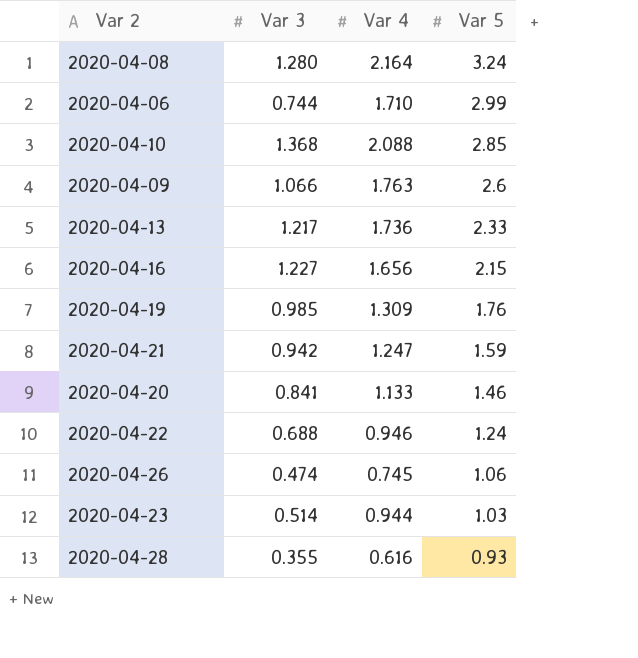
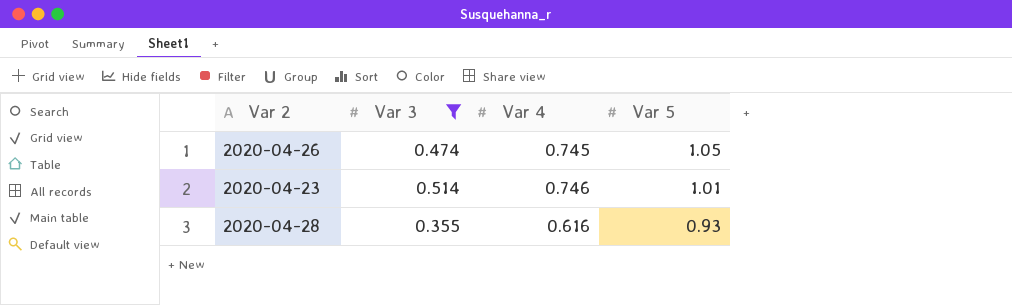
filter: none -> Var 3 <= 0.514
2020-04-26 | Var 5: 1.06 -> 1.05
2020-04-23 | Var 4: 0.944 -> 0.746
2020-04-23 | Var 5: 1.03 -> 1.01

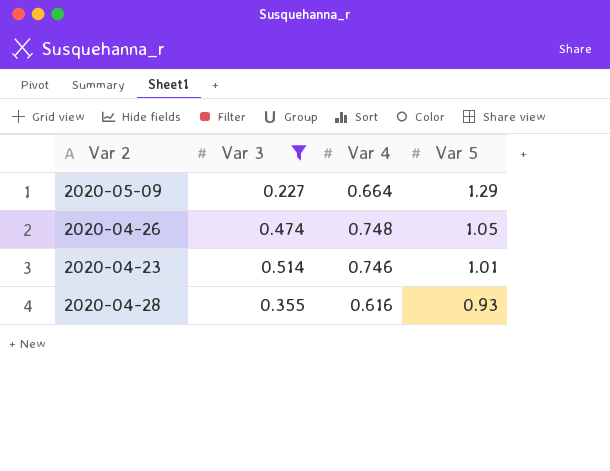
row 2020-05-09: none -> 0.227 | 0.664 | 1.29
2020-04-26 | Var 4: 0.745 -> 0.748

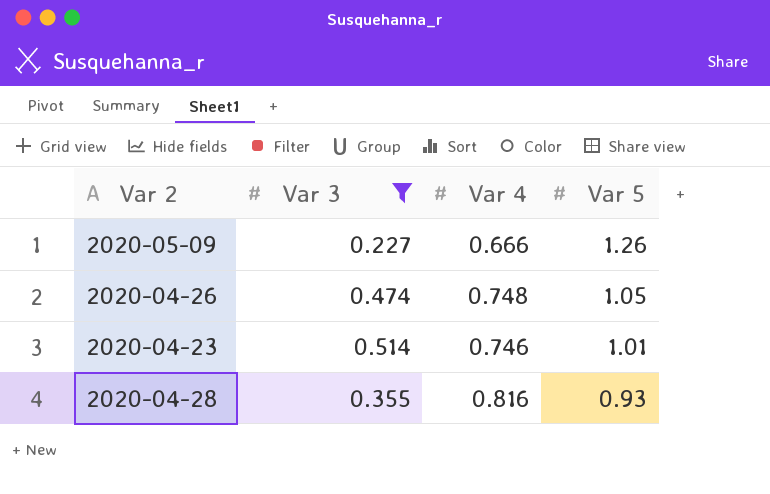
2020-05-09 | Var 4: 0.664 -> 0.666
2020-05-09 | Var 5: 1.29 -> 1.26
2020-04-28 | Var 4: 0.616 -> 0.816

